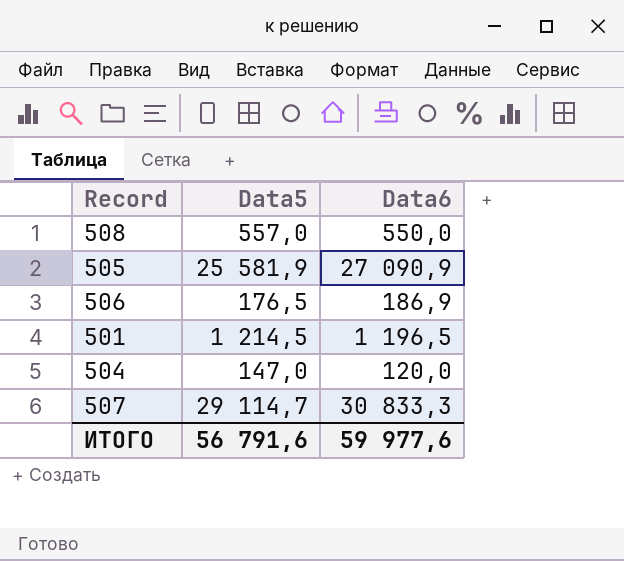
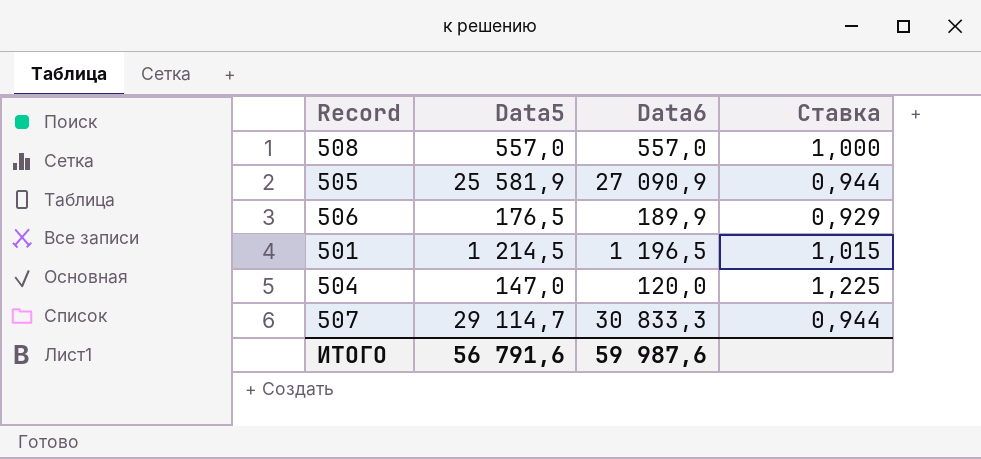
column Ставка | formula: none -> [Data5] / [Data6]
508 | Data6: 550,0 -> 557,0
506 | Data6: 186,9 -> 189,9
ИТОГО | Data6: 59 977,6 -> 59 987,6

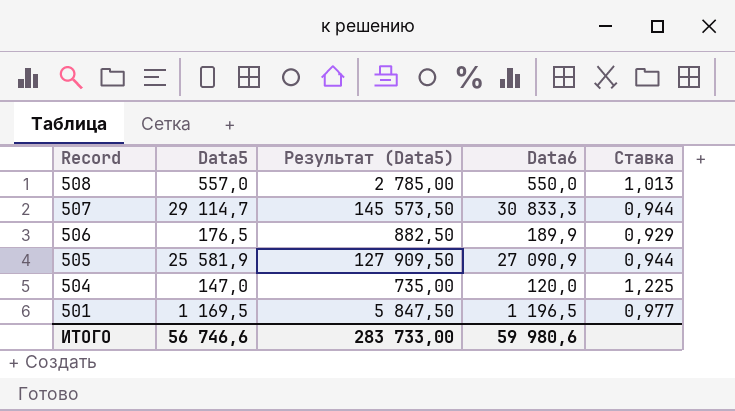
row order: none -> Record descending
column Результат (Data5) | formula: none -> [Data5] * 5
508 | Data6: 557,0 -> 550,0
508 | Ставка: 1,000 -> 1,013
501 | Data5: 1 214,5 -> 1 169,5
501 | Ставка: 1,015 -> 0,977
ИТОГО | Data5: 56 791,6 -> 56 746,6
ИТОГО | Data6: 59 987,6 -> 59 980,6

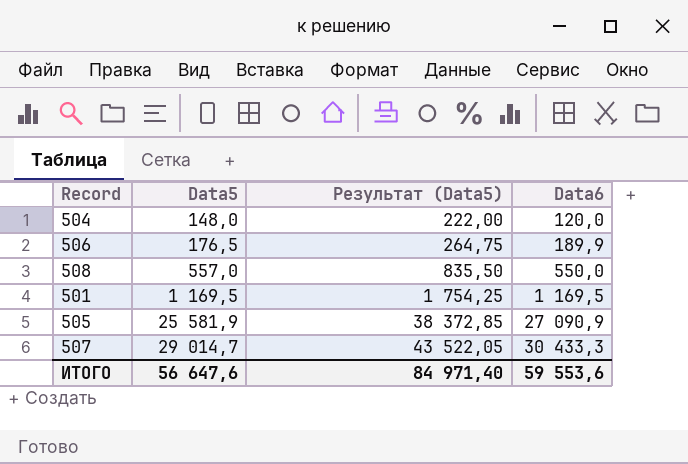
row order: Record descending -> Data5 ascending
column Ставка | formula: [Data5] / [Data6] -> none
column Результат (Data5) | formula: [Data5] * 5 -> [Data5] * 1,5
504 | Data5: 147,0 -> 148,0
501 | Data6: 1 196,5 -> 1 169,5
507 | Data5: 29 114,7 -> 29 014,7
507 | Data6: 30 833,3 -> 30 433,3
ИТОГО | Data5: 56 746,6 -> 56 647,6
ИТОГО | Результат (Data5): 283 733,00 -> 84 971,40
ИТОГО | Data6: 59 980,6 -> 59 553,6

